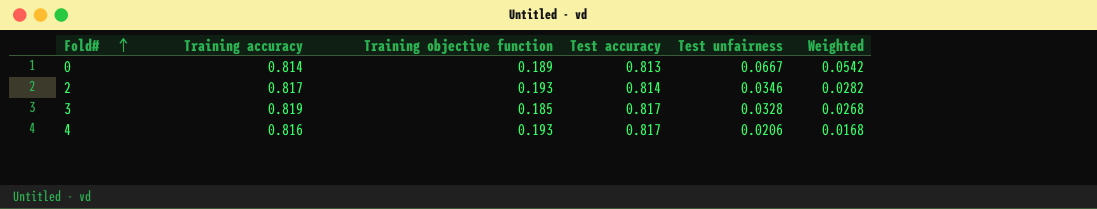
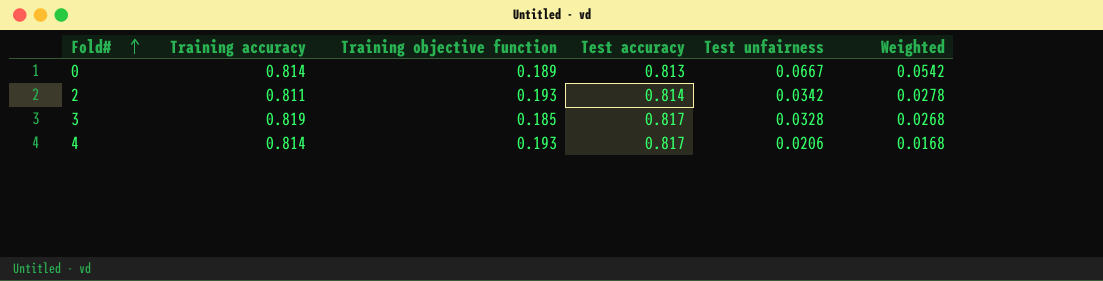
2 | Training accuracy: 0.817 -> 0.811
2 | Test unfairness: 0.0346 -> 0.0342
2 | Weighted: 0.0282 -> 0.0278
4 | Training accuracy: 0.816 -> 0.814

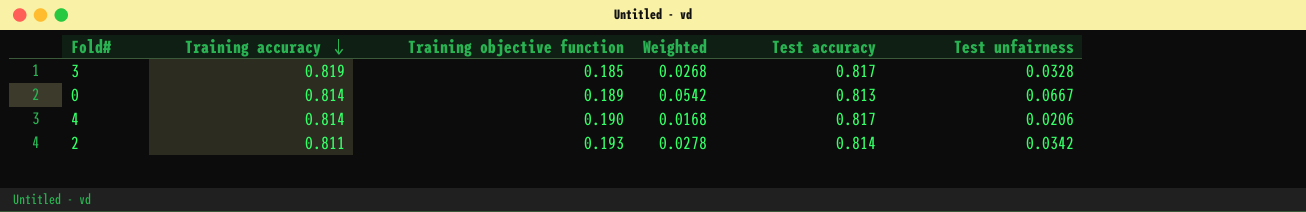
row order: Fold# ascending -> Training accuracy descending
column Weighted | position: 6 -> 4
4 | Training objective function: 0.193 -> 0.190

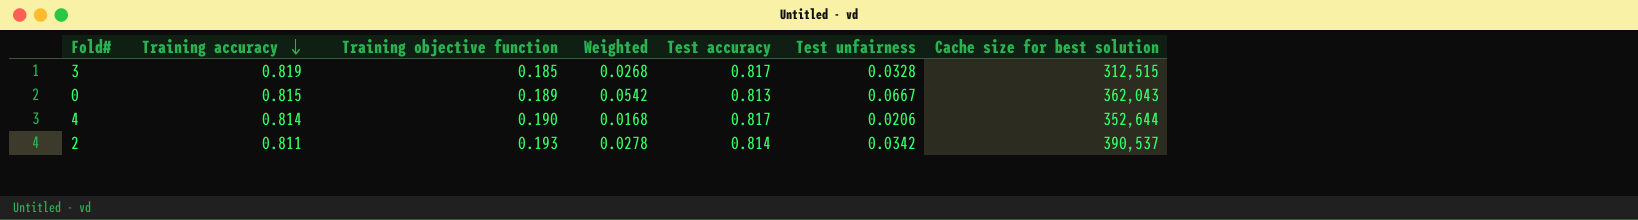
column Cache size for best solution | position: none -> 7
0 | Training accuracy: 0.814 -> 0.815

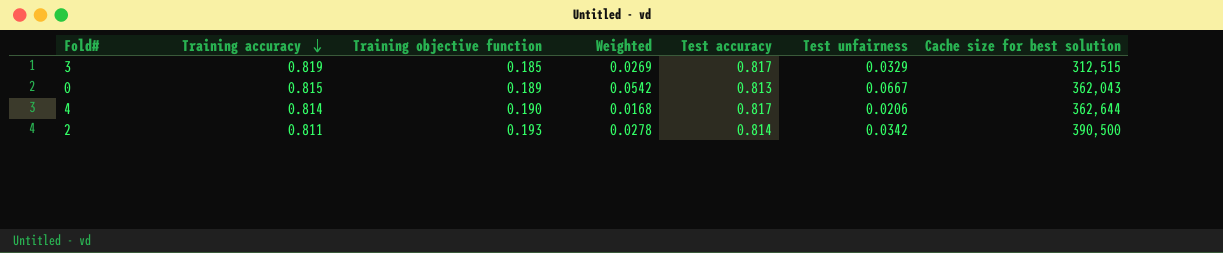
3 | Weighted: 0.0268 -> 0.0269
3 | Test unfairness: 0.0328 -> 0.0329
4 | Cache size for best solution: 352,644 -> 362,644
2 | Cache size for best solution: 390,537 -> 390,500

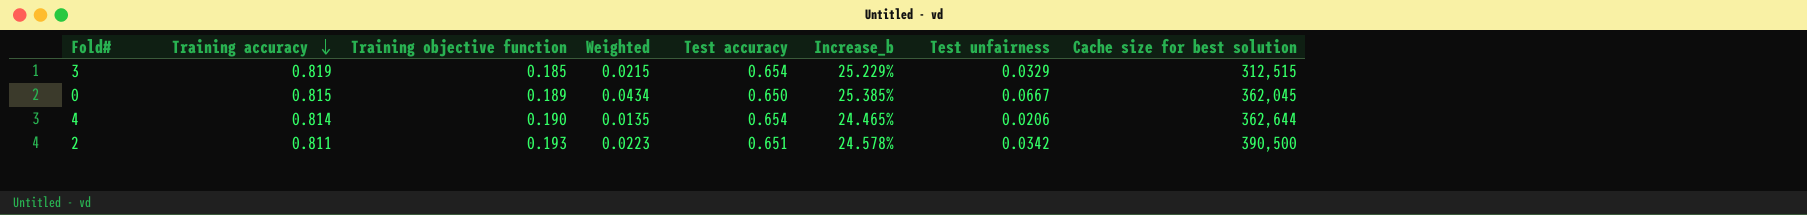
column Increase_b | formula: none -> ([Training accuracy] - [Test accuracy]) / [Test accuracy]
3 | Weighted: 0.0269 -> 0.0215
3 | Test accuracy: 0.817 -> 0.654
0 | Weighted: 0.0542 -> 0.0434
0 | Test accuracy: 0.813 -> 0.650
0 | Cache size for best solution: 362,043 -> 362,045
4 | Weighted: 0.0168 -> 0.0135
4 | Test accuracy: 0.817 -> 0.654
2 | Weighted: 0.0278 -> 0.0223
2 | Test accuracy: 0.814 -> 0.651

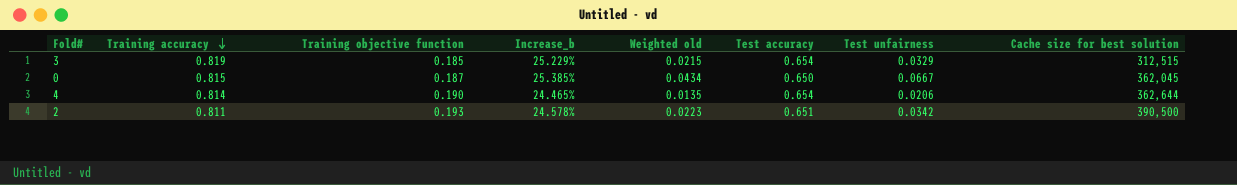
column Increase_b | position: 6 -> 4
column name: Weighted -> Weighted old
0 | Training objective function: 0.189 -> 0.187

